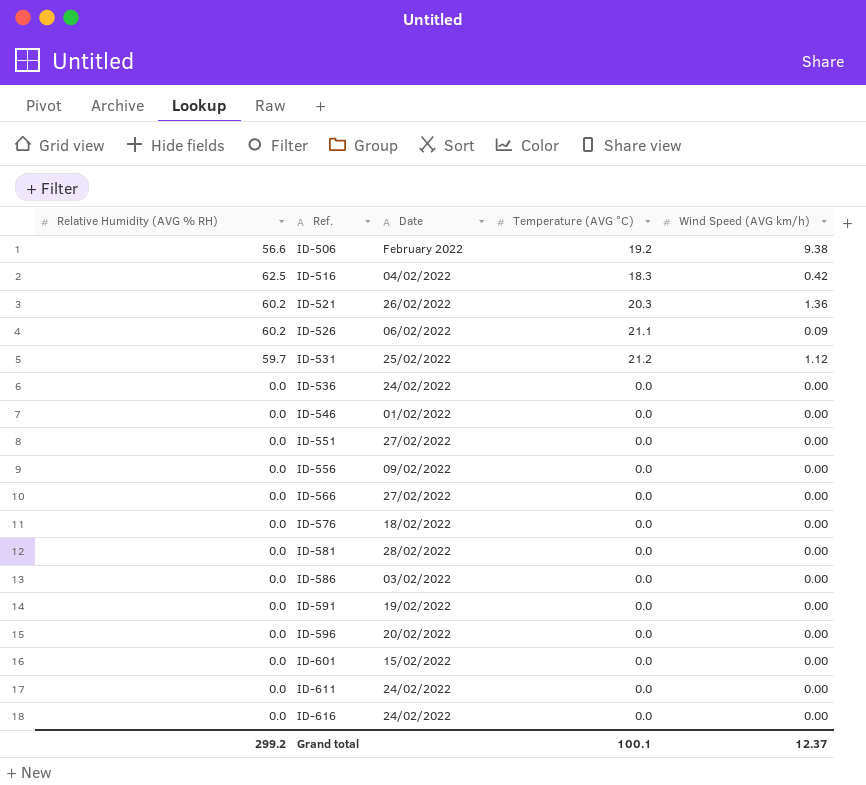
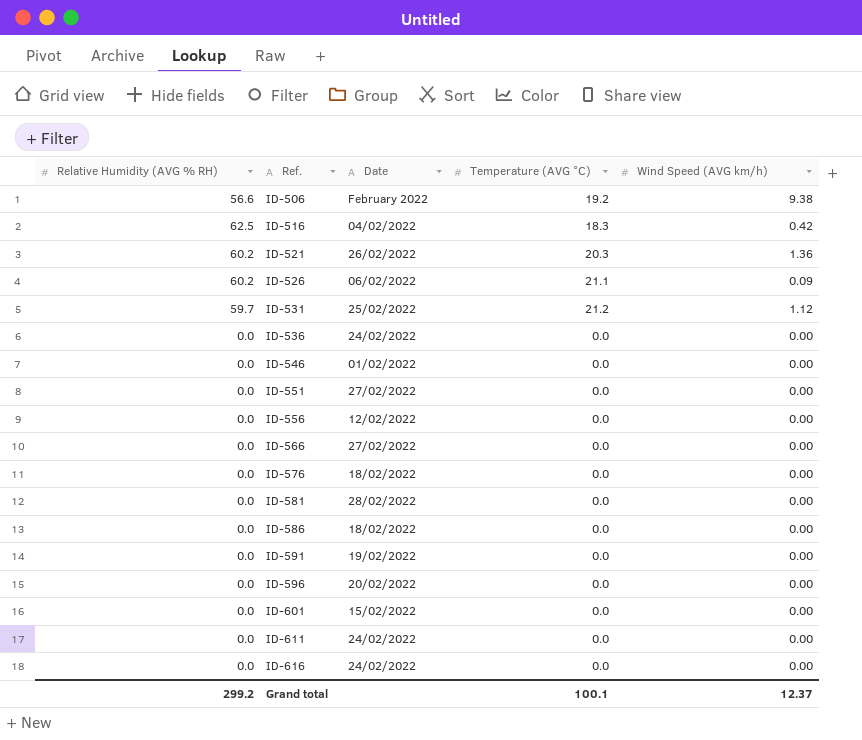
ID-556 | Date: 09/02/2022 -> 12/02/2022
ID-586 | Date: 03/02/2022 -> 18/02/2022

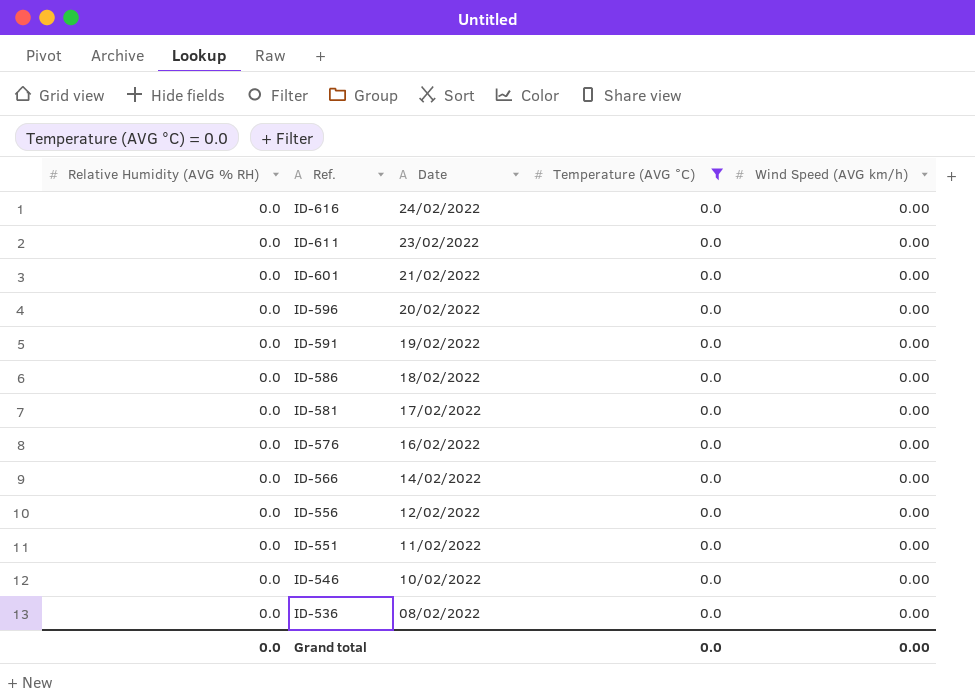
filter: none -> Temperature (AVG °C) = 0.0
row order: Ref. ascending -> Ref. descending
ID-611 | Date: 24/02/2022 -> 23/02/2022
ID-601 | Date: 15/02/2022 -> 21/02/2022
ID-581 | Date: 28/02/2022 -> 17/02/2022
ID-576 | Date: 18/02/2022 -> 16/02/2022
ID-566 | Date: 27/02/2022 -> 14/02/2022
ID-551 | Date: 27/02/2022 -> 11/02/2022
ID-546 | Date: 01/02/2022 -> 10/02/2022
ID-536 | Date: 24/02/2022 -> 08/02/2022
Grand total | Relative Humidity (AVG % RH): 299.2 -> 0.0
Grand total | Temperature (AVG °C): 100.1 -> 0.0
Grand total | Wind Speed (AVG km/h): 12.37 -> 0.00

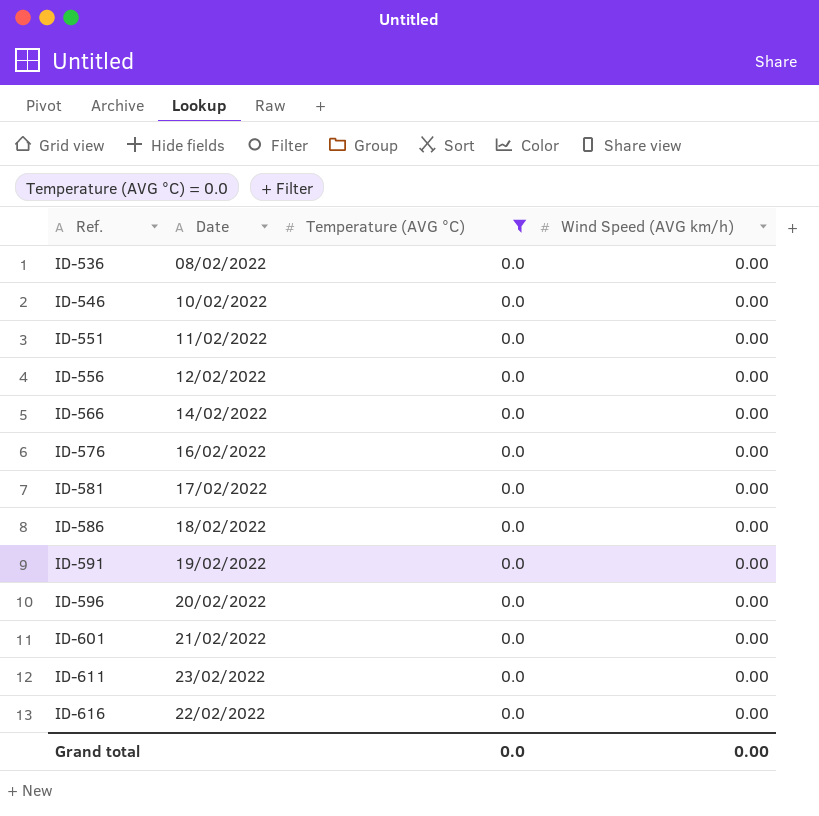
row order: Ref. descending -> Ref. ascending
column Relative Humidity (AVG % RH) | position: 1 -> none
ID-616 | Date: 24/02/2022 -> 22/02/2022

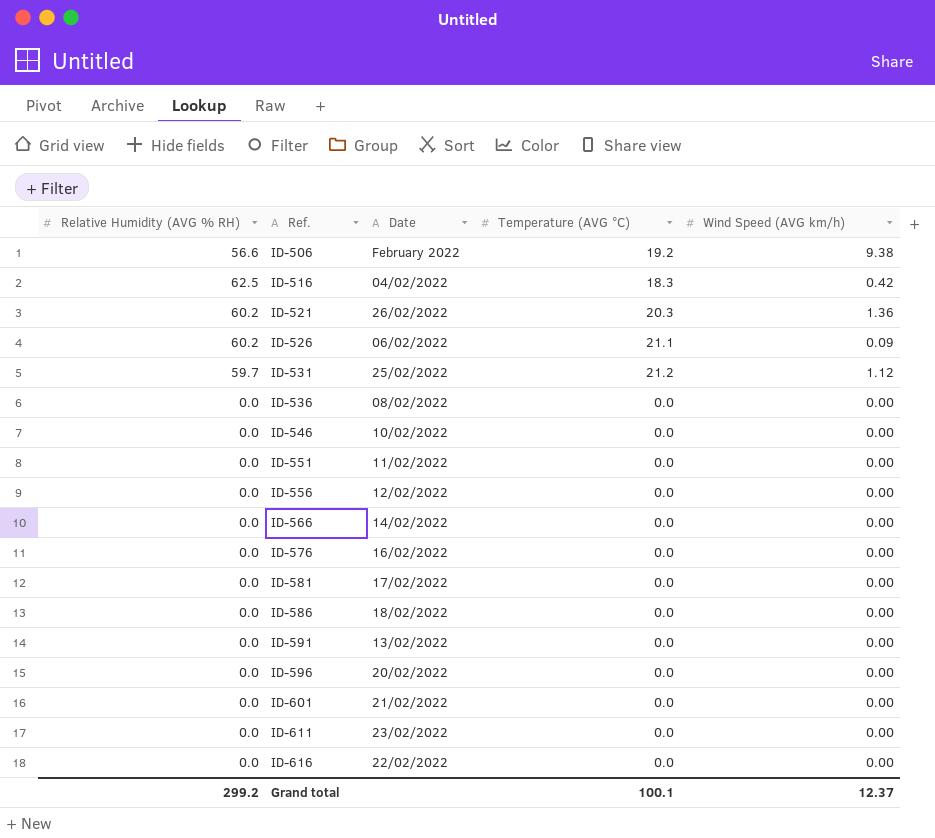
filter: Temperature (AVG °C) = 0.0 -> none
column Relative Humidity (AVG % RH) | position: none -> 1
ID-591 | Date: 19/02/2022 -> 13/02/2022
Grand total | Temperature (AVG °C): 0.0 -> 100.1
Grand total | Wind Speed (AVG km/h): 0.00 -> 12.37

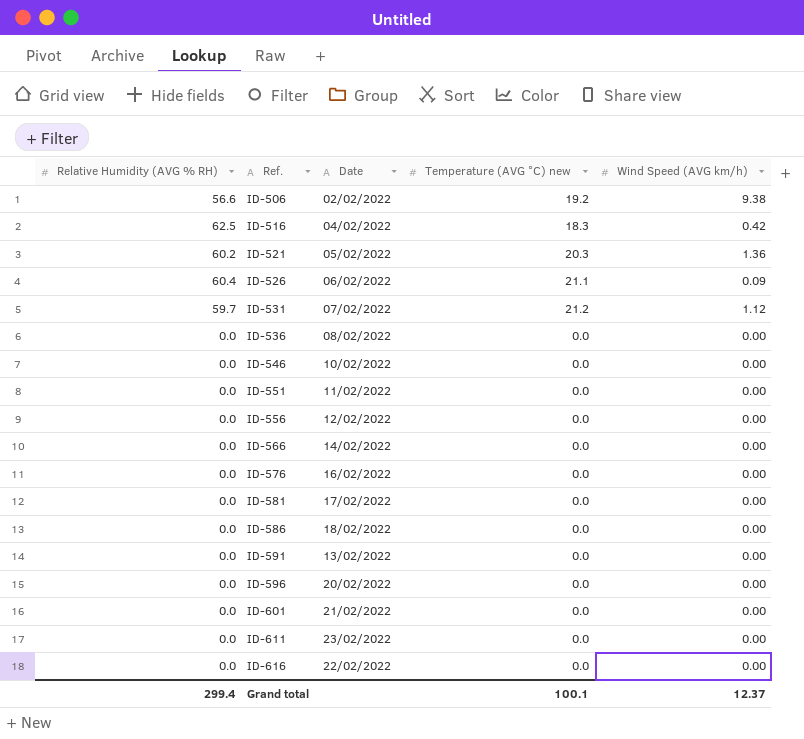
column name: Temperature (AVG °C) -> Temperature (AVG °C) new
ID-506 | Date: February 2022 -> 02/02/2022
ID-521 | Date: 26/02/2022 -> 05/02/2022
ID-526 | Relative Humidity (AVG % RH): 60.2 -> 60.4
ID-531 | Date: 25/02/2022 -> 07/02/2022
Grand total | Relative Humidity (AVG % RH): 299.2 -> 299.4

